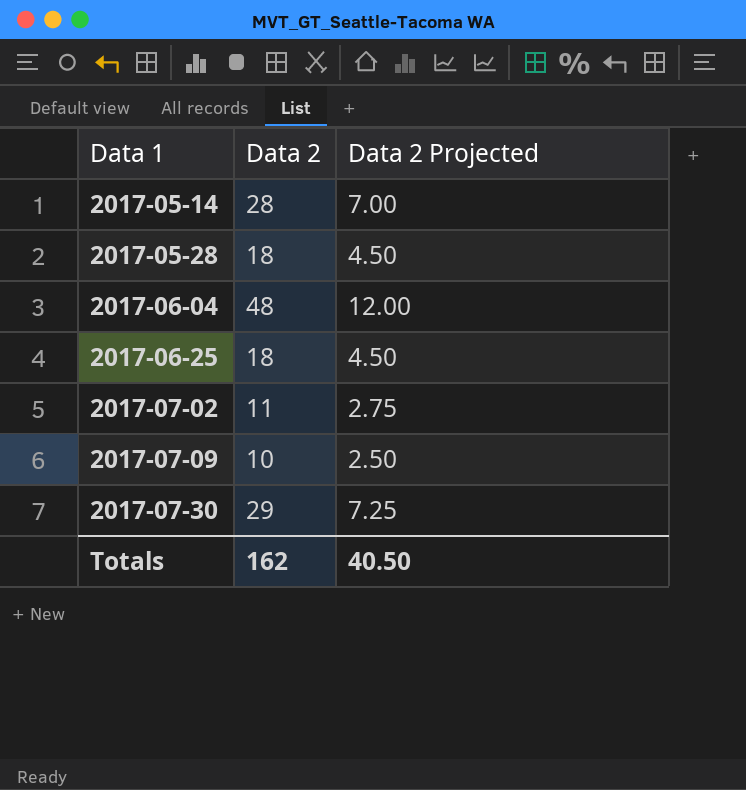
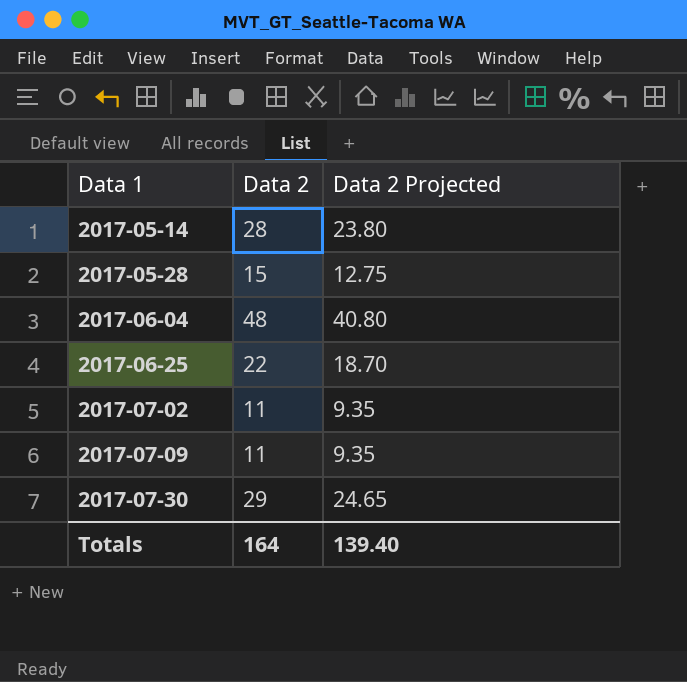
column Data 2 Projected | formula: [Data 2] * 0.25 -> [Data 2] * 0.85
2017-05-28 | Data 2: 18 -> 15
2017-06-25 | Data 2: 18 -> 22
2017-07-09 | Data 2: 10 -> 11
Totals | Data 2: 162 -> 164
Totals | Data 2 Projected: 40.50 -> 139.40

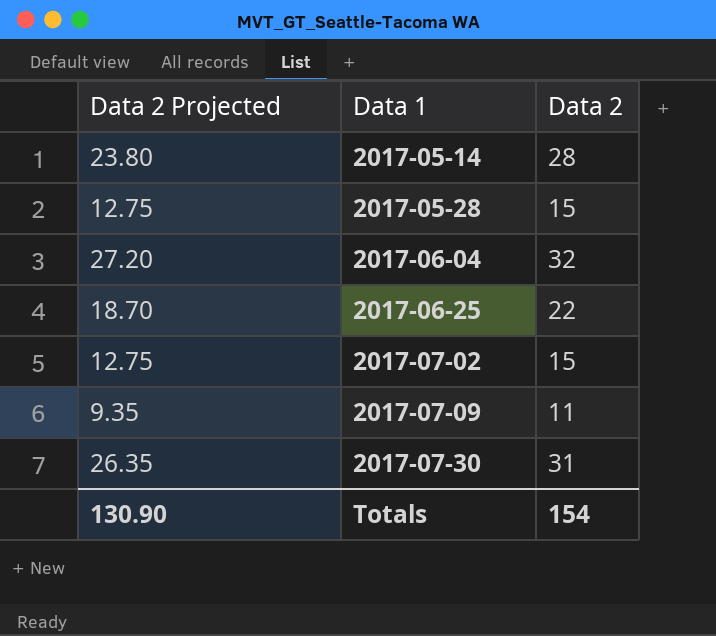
column Data 2 Projected | position: 3 -> 1
2017-06-04 | Data 2 Projected: 40.80 -> 27.20
2017-06-04 | Data 2: 48 -> 32
2017-07-02 | Data 2 Projected: 9.35 -> 12.75
2017-07-02 | Data 2: 11 -> 15
2017-07-30 | Data 2 Projected: 24.65 -> 26.35
2017-07-30 | Data 2: 29 -> 31
Totals | Data 2 Projected: 139.40 -> 130.90
Totals | Data 2: 164 -> 154

